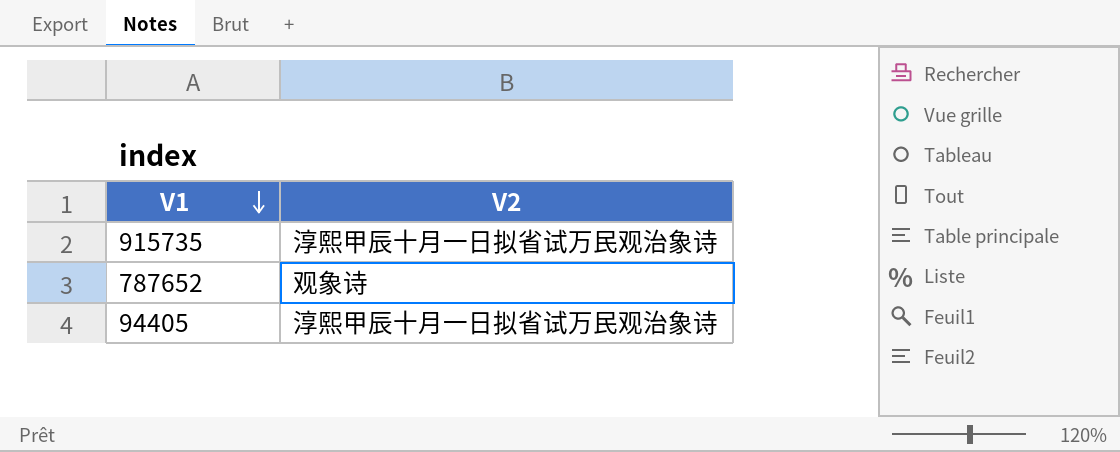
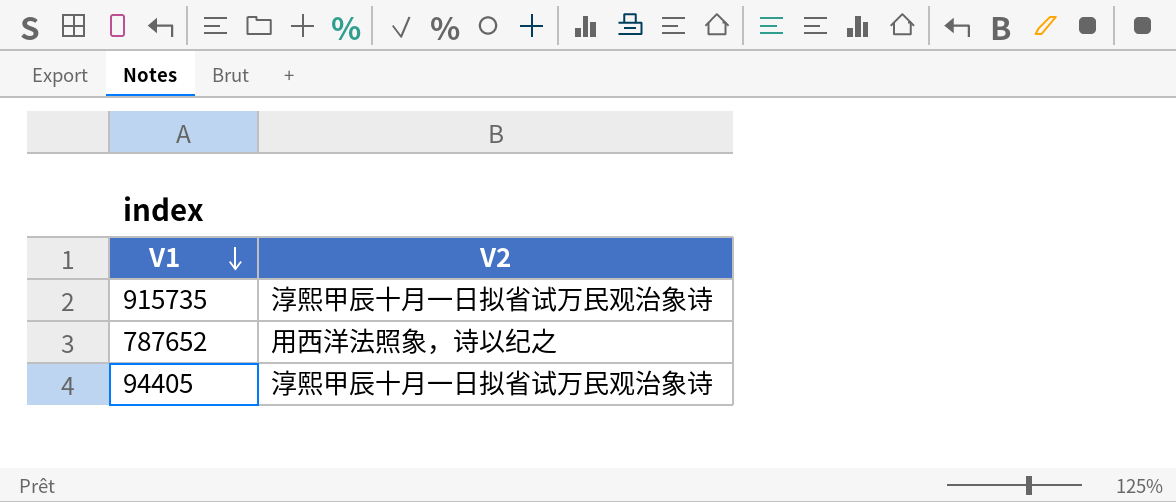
787652 | V2: 观象诗 -> 用西洋法照象，诗以纪之

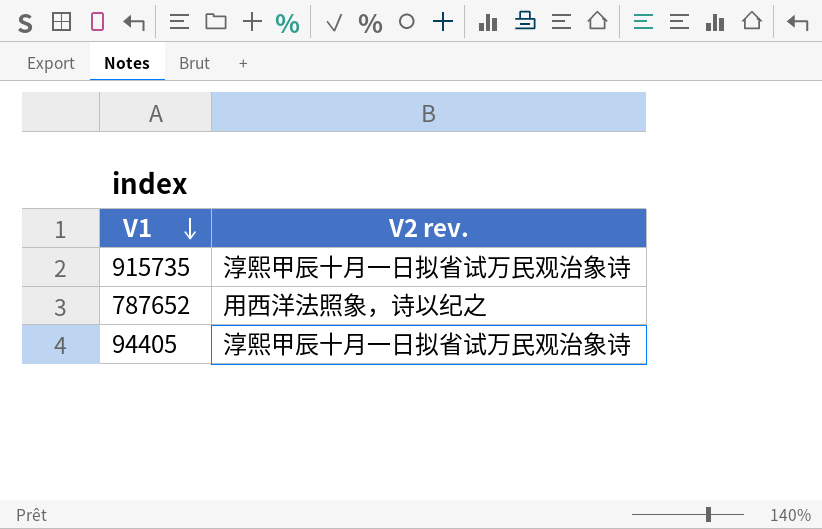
column name: V2 -> V2 rev.

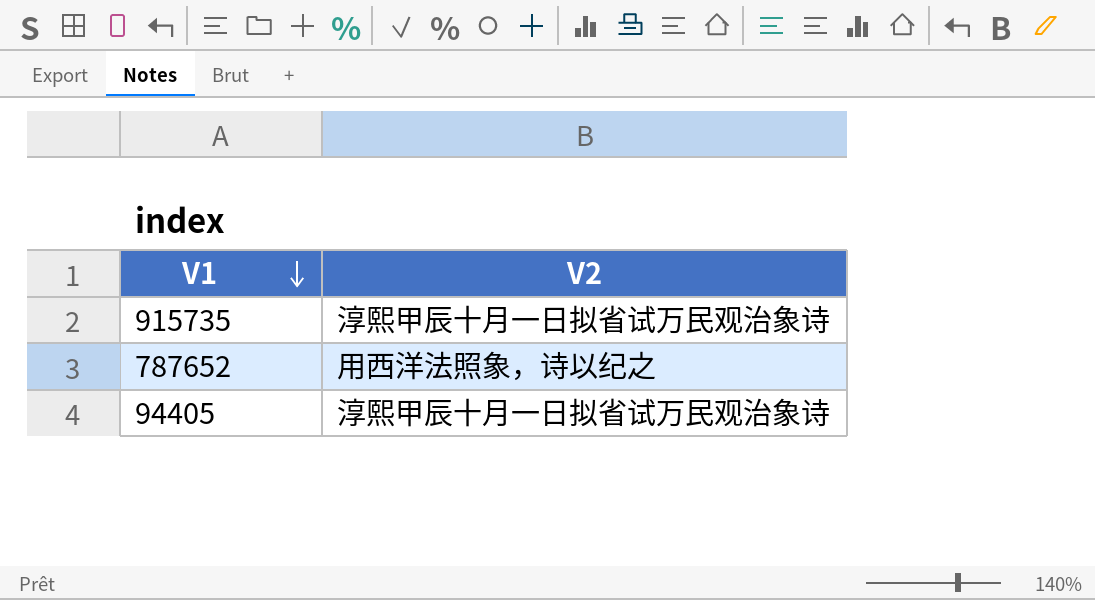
column name: V2 rev. -> V2

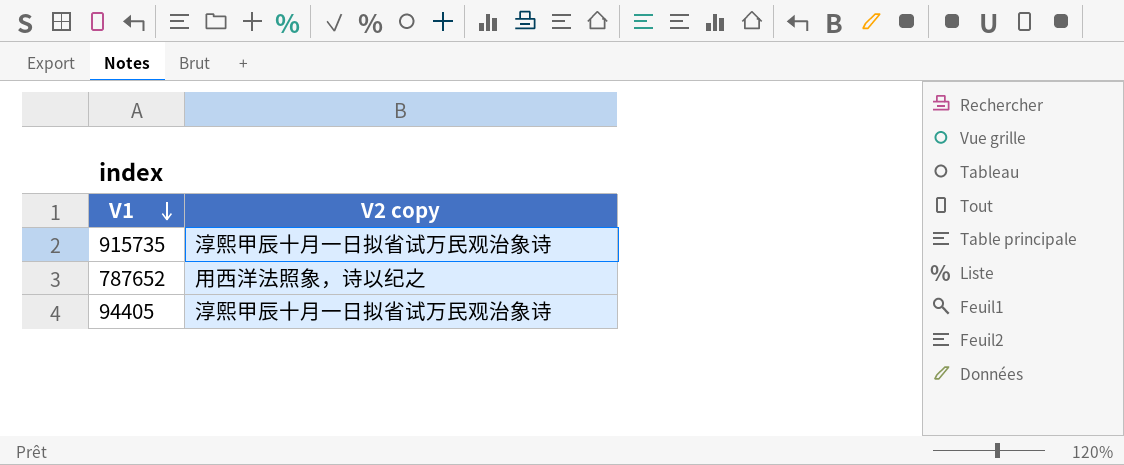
column name: V2 -> V2 copy

